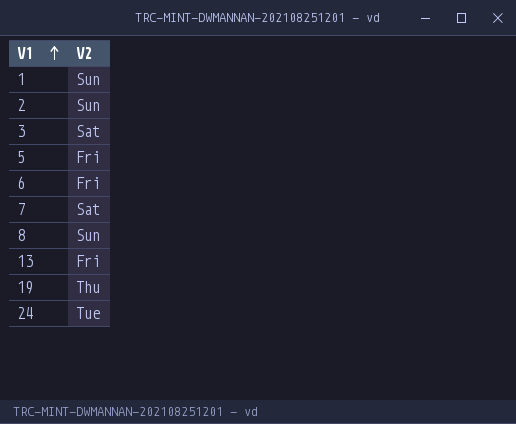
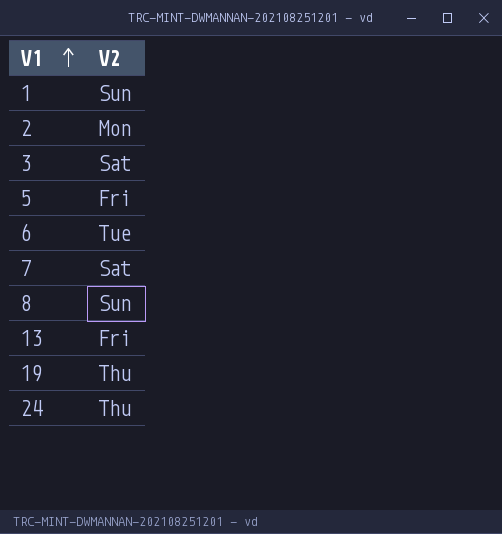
2 | V2: Sun -> Mon
6 | V2: Fri -> Tue
24 | V2: Tue -> Thu

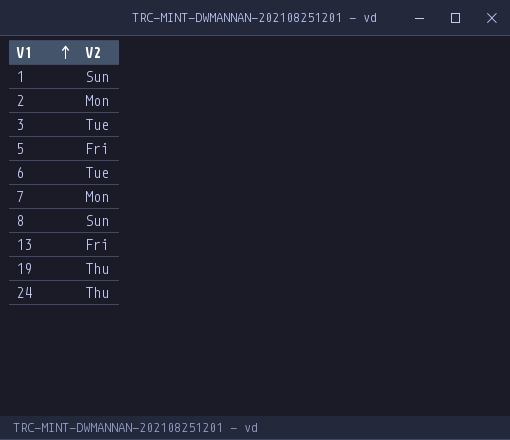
3 | V2: Sat -> Tue
7 | V2: Sat -> Mon

